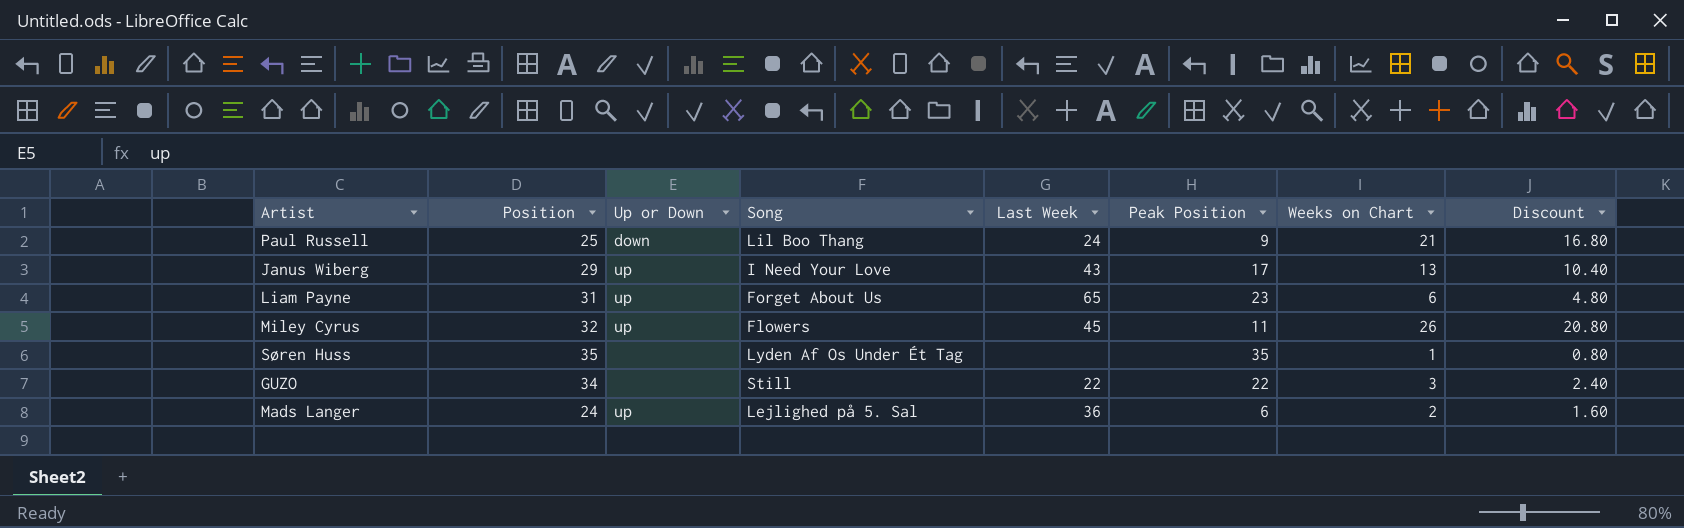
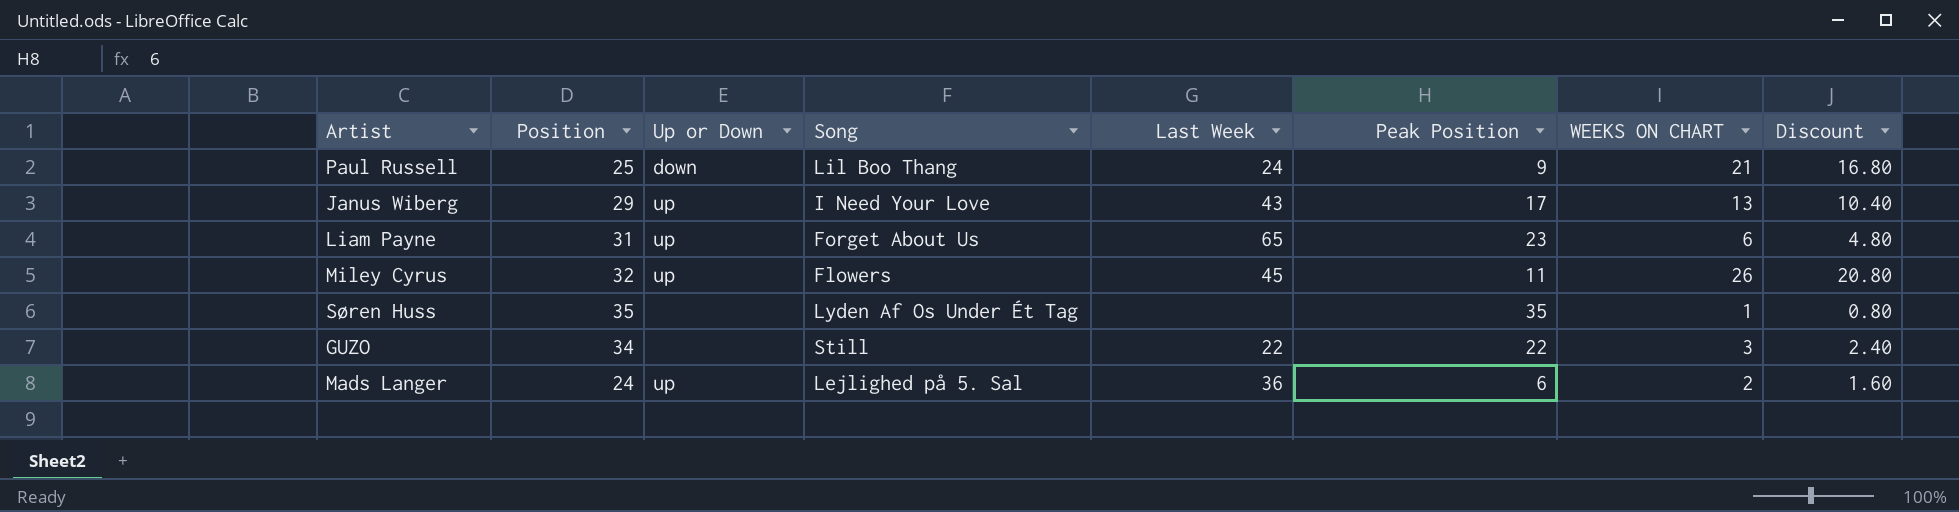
column name: Weeks on Chart -> WEEKS ON CHART

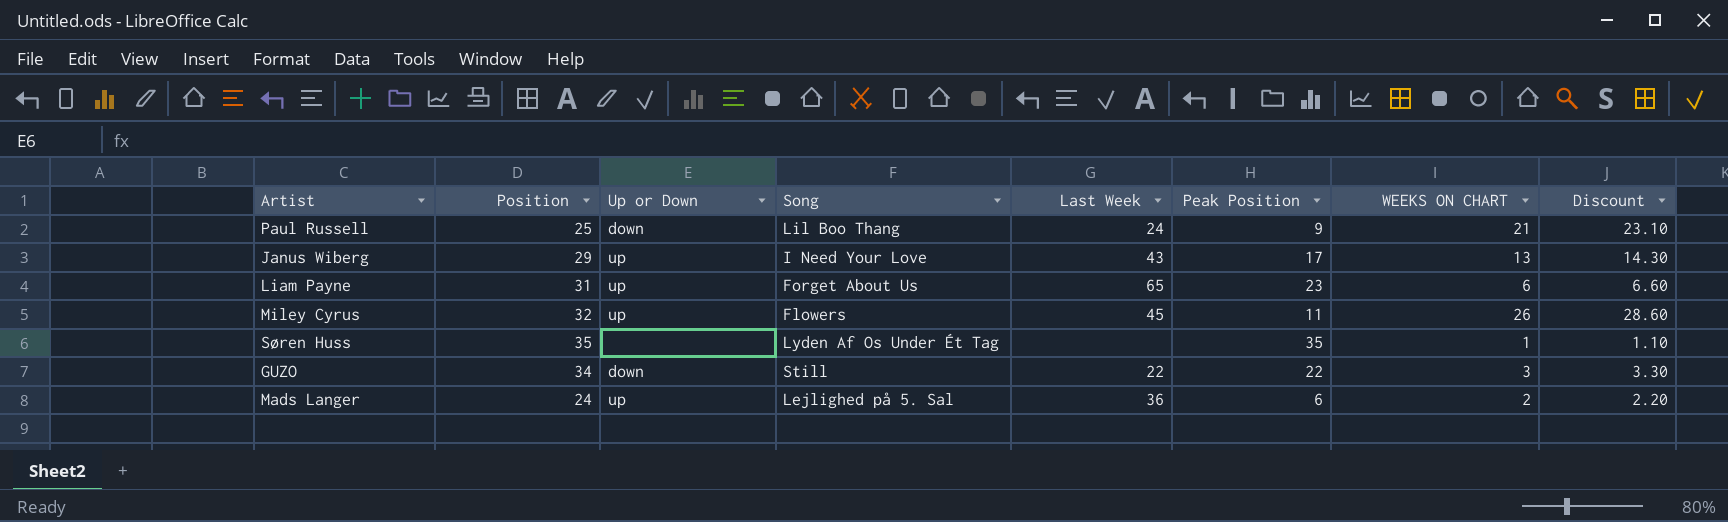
column Discount | formula: [WEEKS ON CHART] * 0.8 -> [WEEKS ON CHART] * 1.1
GUZO | Up or Down: none -> down

